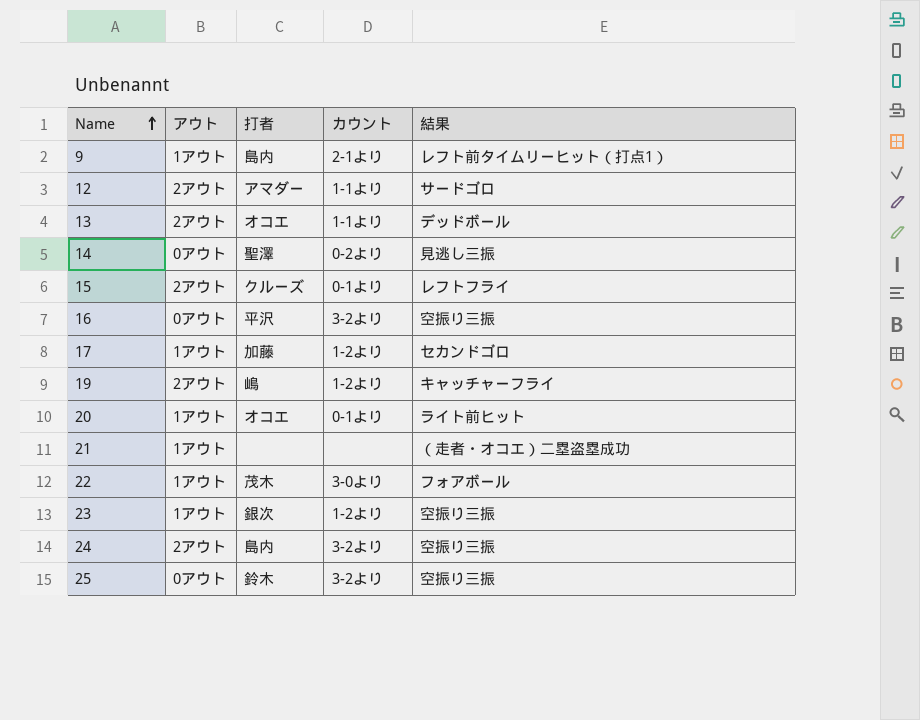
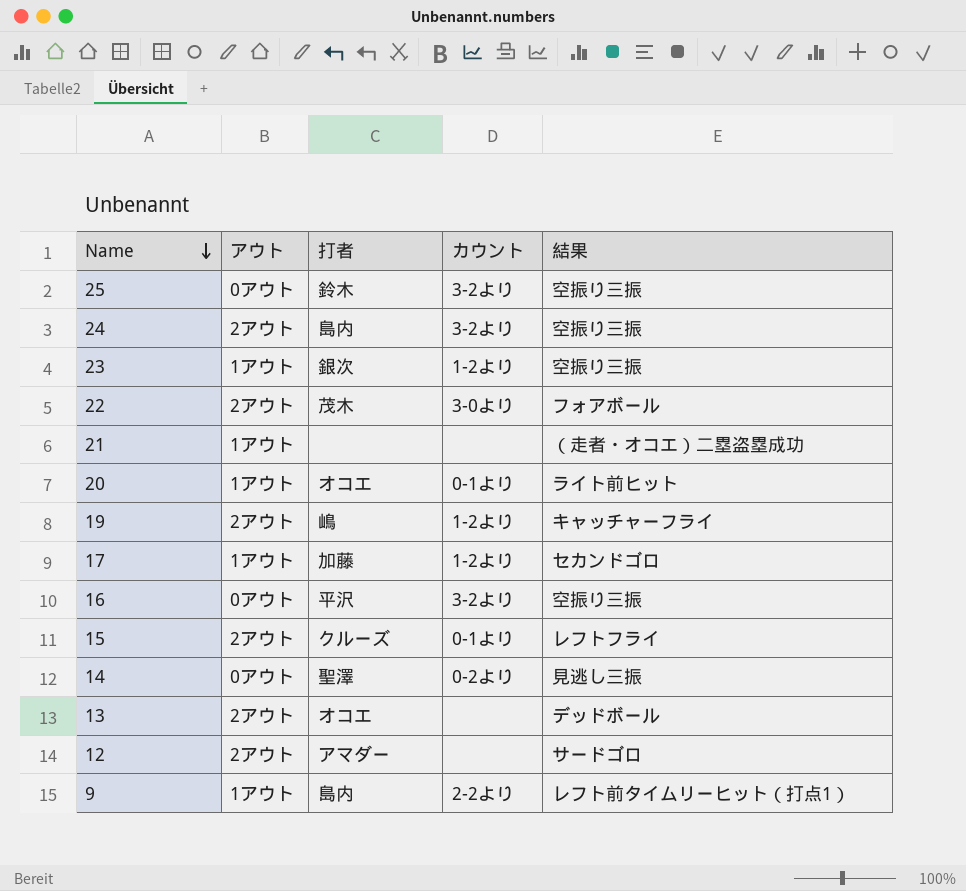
row order: Name ascending -> Name descending
22 | アウト: 1アウト -> 2アウト
13 | カウント: 1-1より -> none
12 | カウント: 1-1より -> none
9 | カウント: 2-1より -> 2-2より

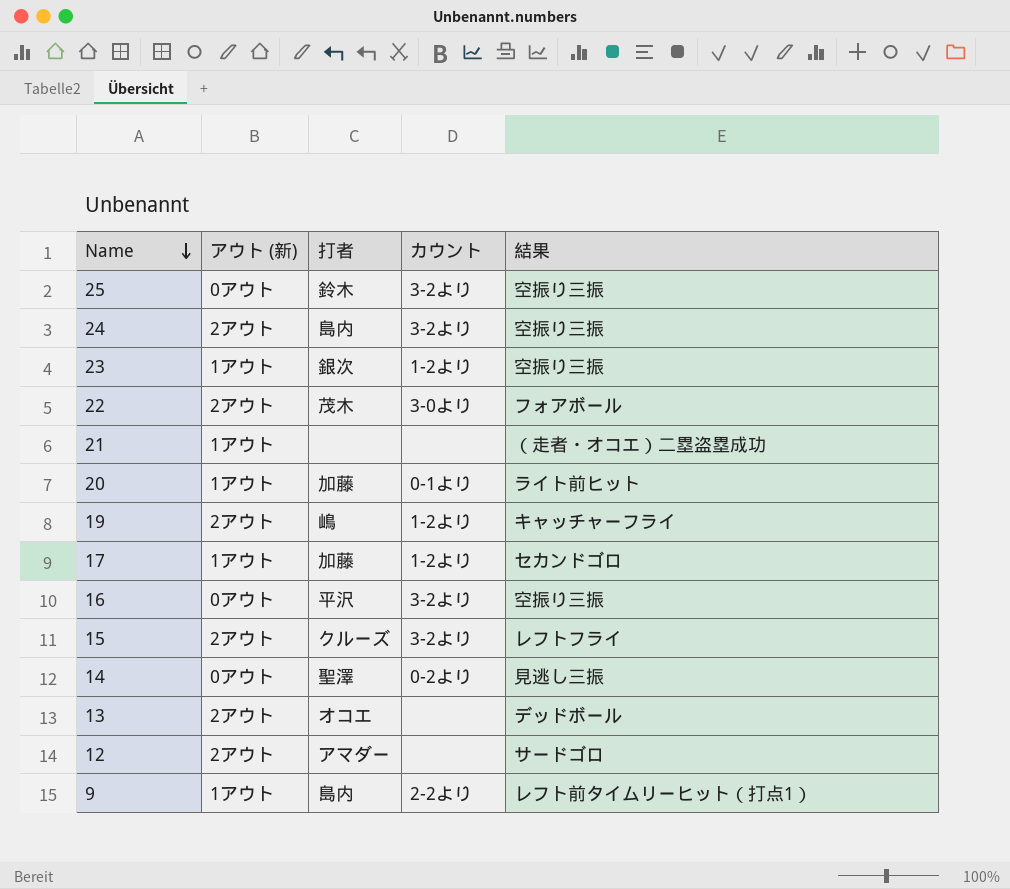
column name: アウト -> アウト (新)
20 | 打者: オコエ -> 加藤
15 | カウント: 0-1より -> 3-2より

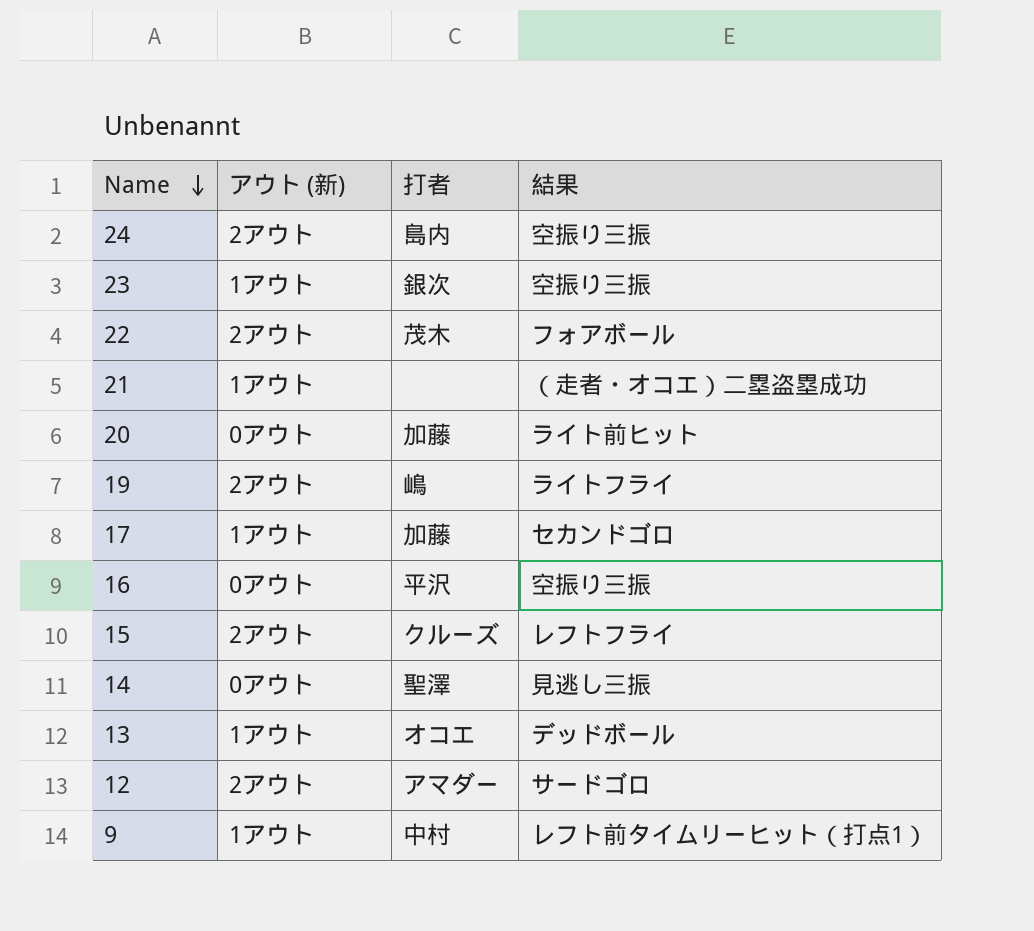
column カウント | position: 4 -> none
row 25: 0アウト | 鈴木 | 3-2より | 空振り三振 -> none
20 | アウト (新): 1アウト -> 0アウト
19 | 結果: キャッチャーフライ -> ライトフライ
13 | アウト (新): 2アウト -> 1アウト
9 | 打者: 島内 -> 中村

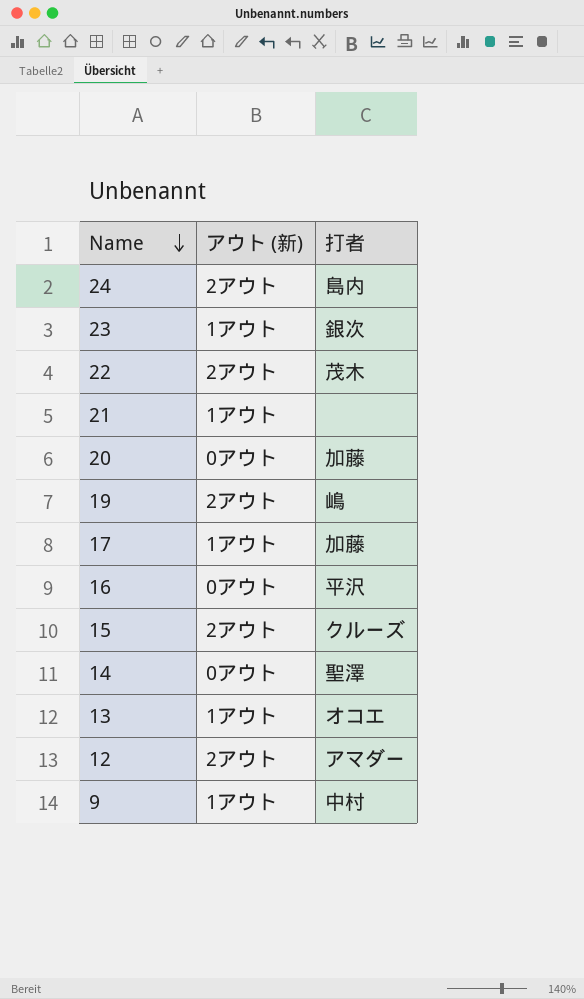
column 結果 | position: 4 -> none

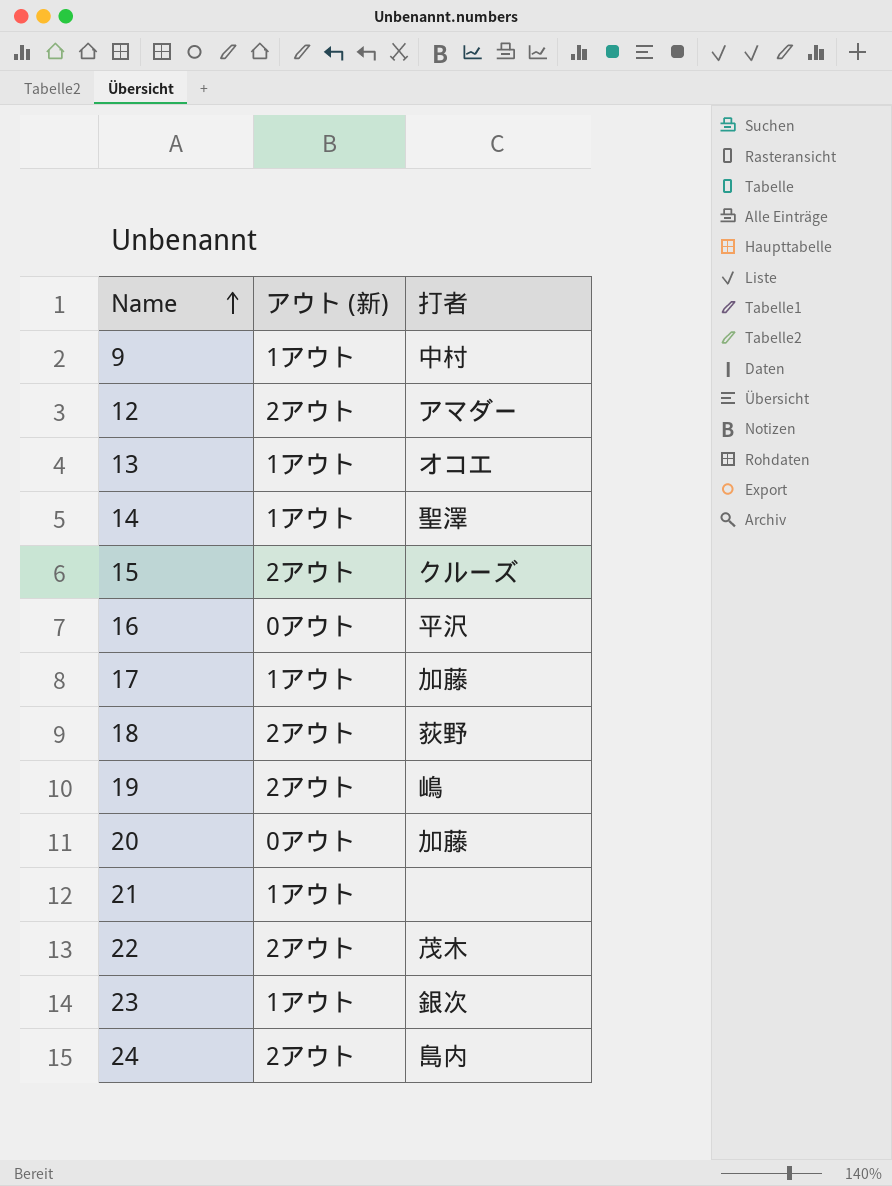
row order: Name descending -> Name ascending
14 | アウト (新): 0アウト -> 1アウト
row 18: none -> 2アウト | 荻野

